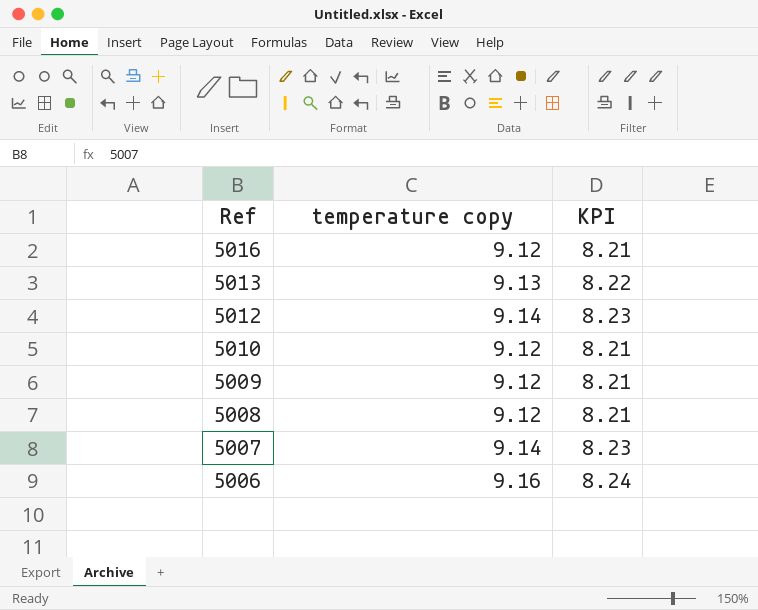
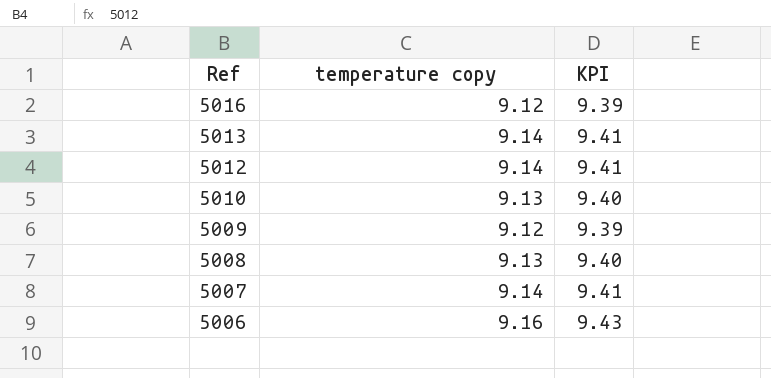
column KPI | formula: [temperature copy] * 0.9 -> [temperature copy] * 1.03
5013 | temperature copy: 9.13 -> 9.14
5010 | temperature copy: 9.12 -> 9.13
5008 | temperature copy: 9.12 -> 9.13

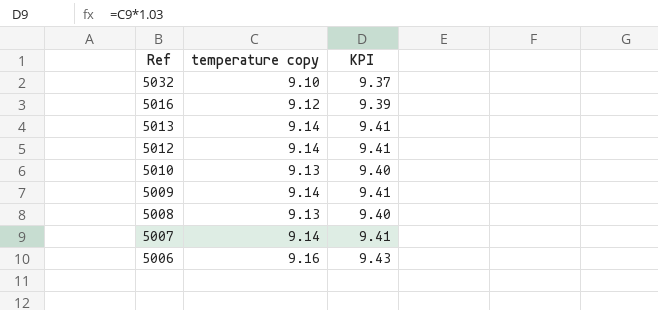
row 5032: none -> 9.10 | 9.37
5009 | temperature copy: 9.12 -> 9.14
5009 | KPI: 9.39 -> 9.41

